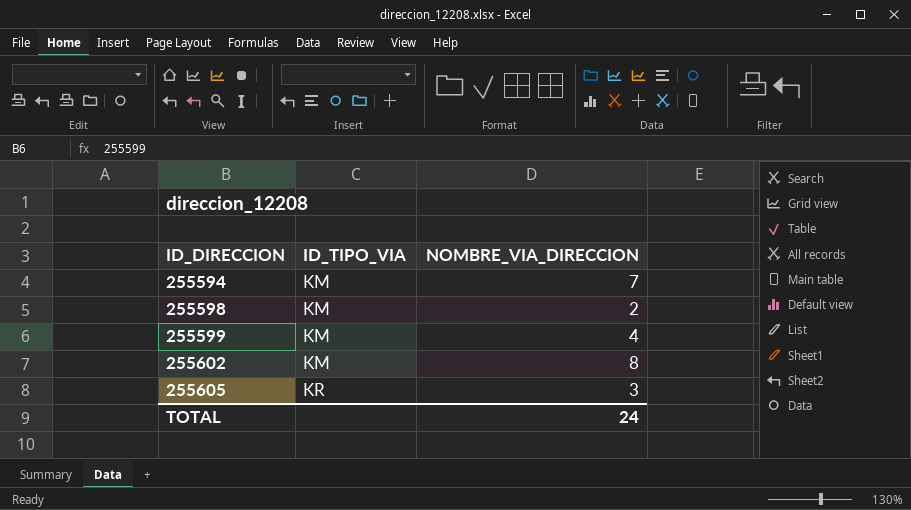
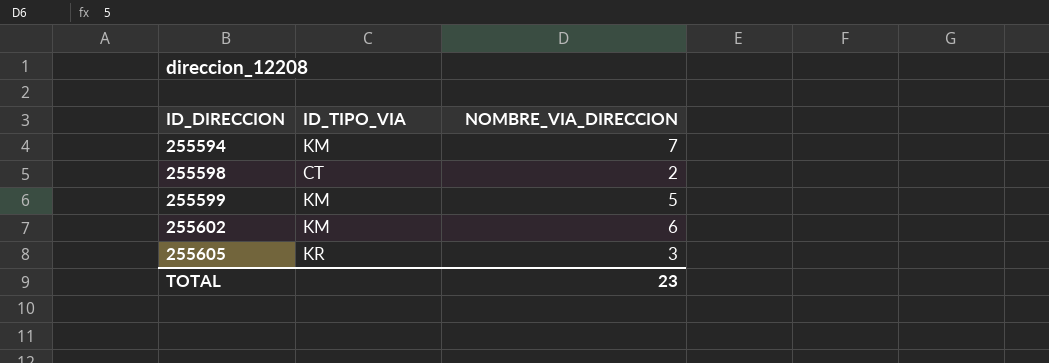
255598 | ID_TIPO_VIA: KM -> CT
255599 | NOMBRE_VIA_DIRECCION: 4 -> 5
255602 | NOMBRE_VIA_DIRECCION: 8 -> 6
TOTAL | NOMBRE_VIA_DIRECCION: 24 -> 23

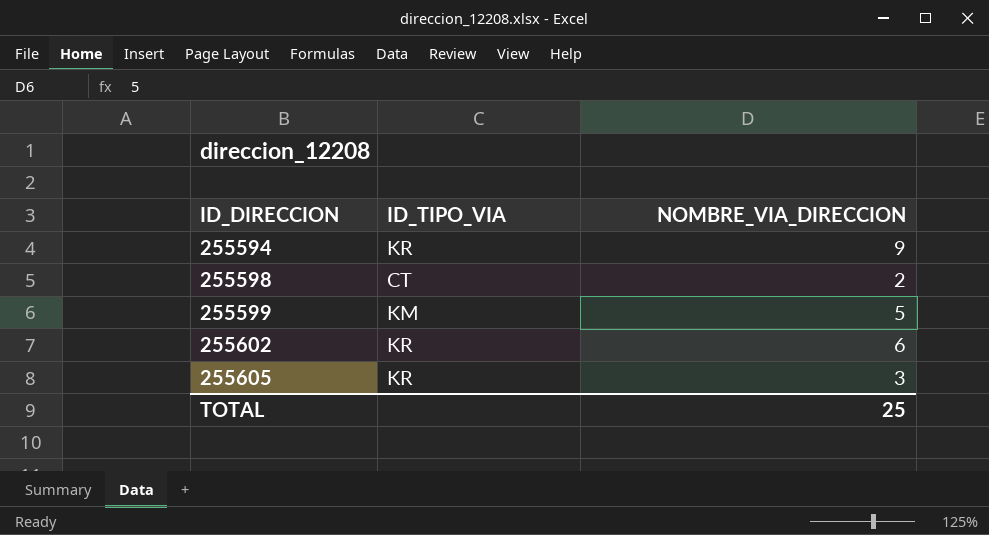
255594 | ID_TIPO_VIA: KM -> KR
255594 | NOMBRE_VIA_DIRECCION: 7 -> 9
255602 | ID_TIPO_VIA: KM -> KR
TOTAL | NOMBRE_VIA_DIRECCION: 23 -> 25

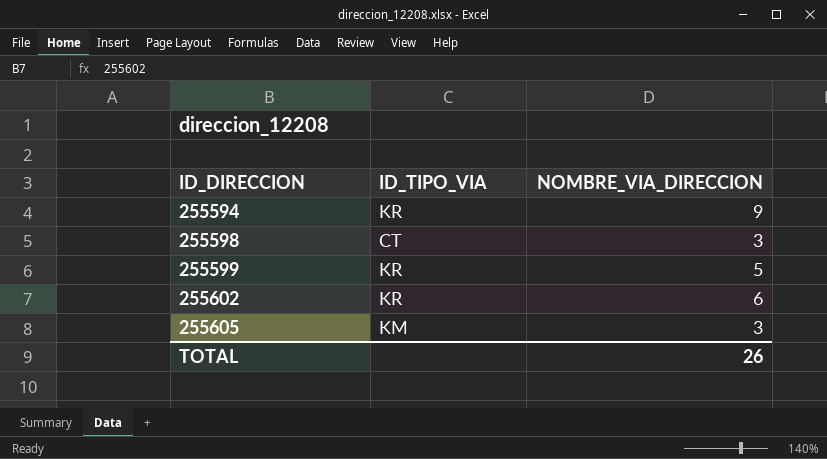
255598 | NOMBRE_VIA_DIRECCION: 2 -> 3
255599 | ID_TIPO_VIA: KM -> KR
255605 | ID_TIPO_VIA: KR -> KM
TOTAL | NOMBRE_VIA_DIRECCION: 25 -> 26

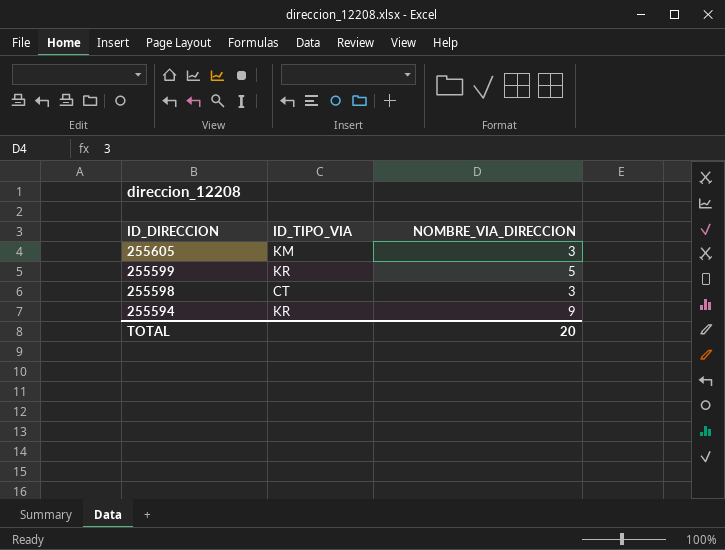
row order: ID_DIRECCION ascending -> ID_DIRECCION descending
row 255602: KR | 6 -> none
TOTAL | NOMBRE_VIA_DIRECCION: 26 -> 20

